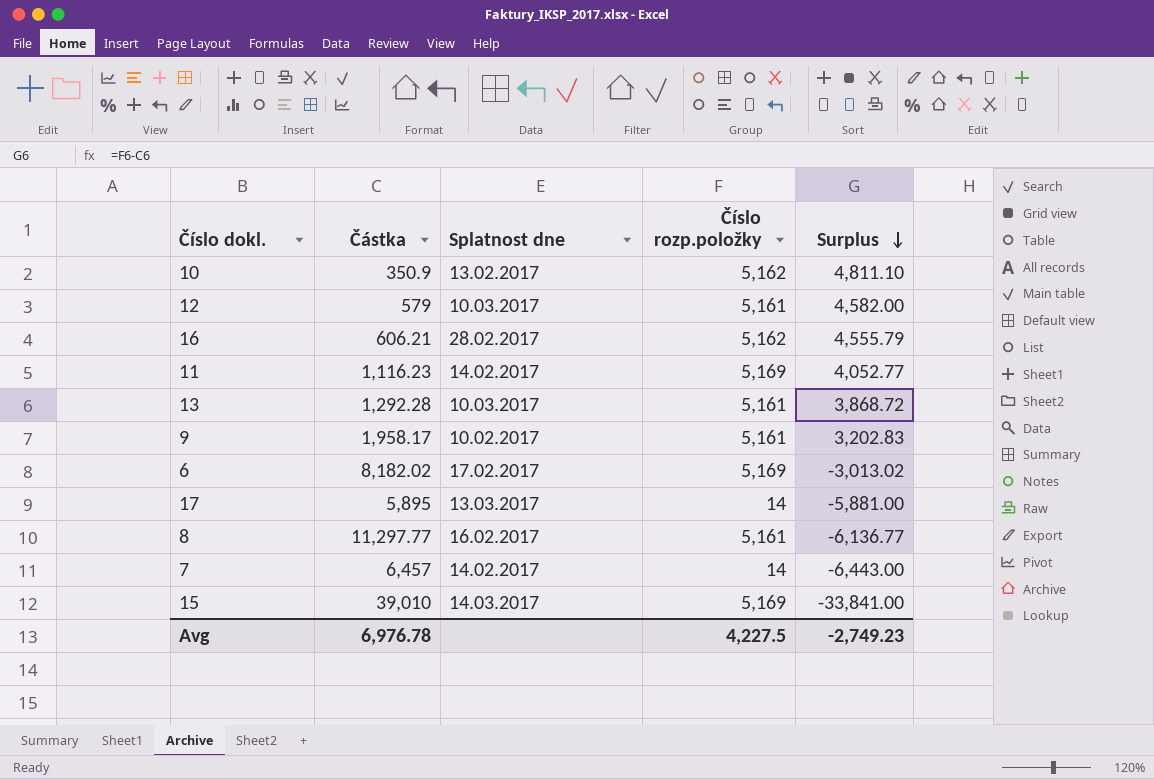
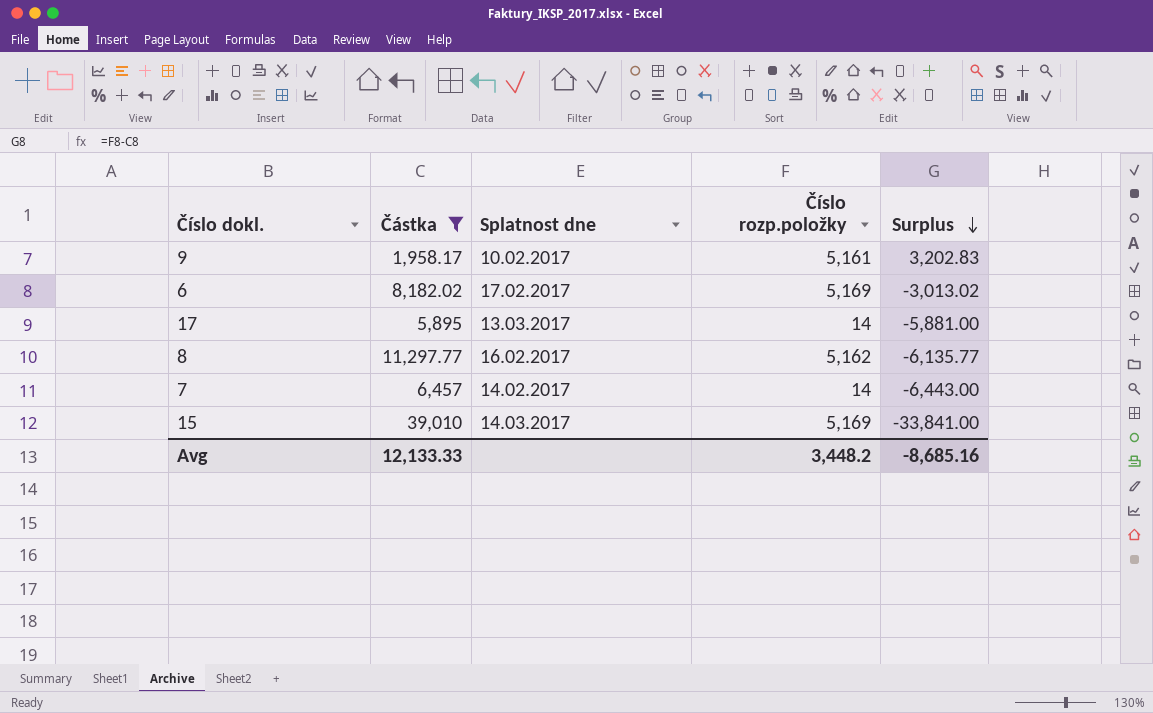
filter: none -> Částka >= 1,958.17
8 | Číslo rozp.položky: 5,161 -> 5,162
8 | Surplus: -6,136.77 -> -6,135.77
Avg | Částka: 6,976.78 -> 12,133.33
Avg | Číslo rozp.položky: 4,227.5 -> 3,448.2
Avg | Surplus: -2,749.23 -> -8,685.16

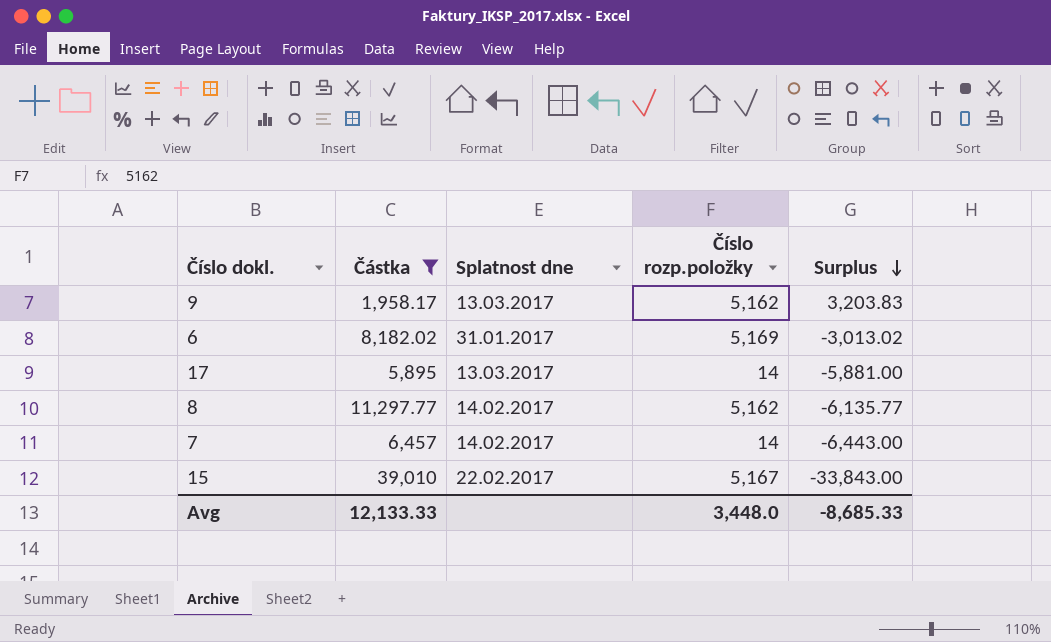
9 | Splatnost dne: 10.02.2017 -> 13.03.2017
9 | Číslo rozp.položky: 5,161 -> 5,162
9 | Surplus: 3,202.83 -> 3,203.83
6 | Splatnost dne: 17.02.2017 -> 31.01.2017
8 | Splatnost dne: 16.02.2017 -> 14.02.2017
15 | Splatnost dne: 14.03.2017 -> 22.02.2017
15 | Číslo rozp.položky: 5,169 -> 5,167
15 | Surplus: -33,841.00 -> -33,843.00
Avg | Číslo rozp.položky: 3,448.2 -> 3,448.0
Avg | Surplus: -8,685.16 -> -8,685.33

